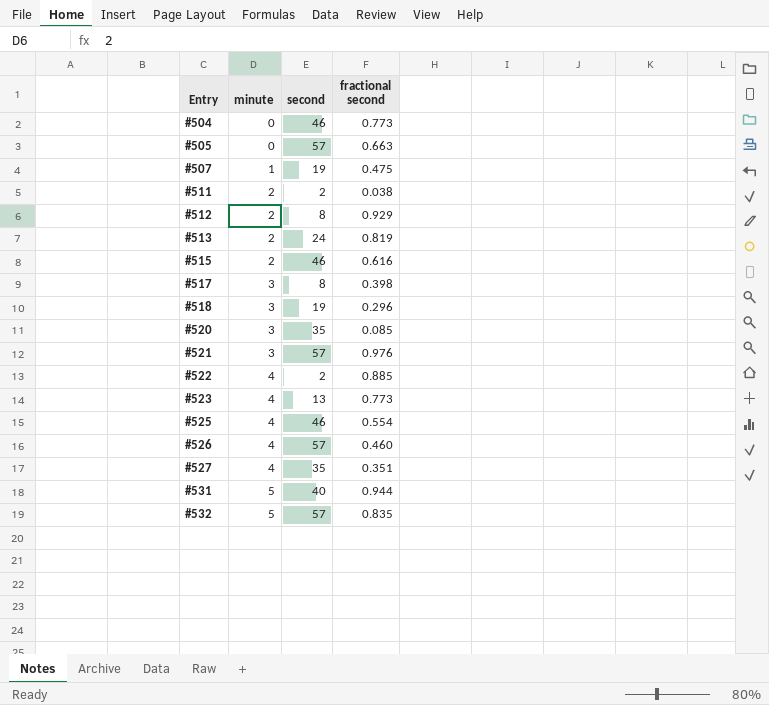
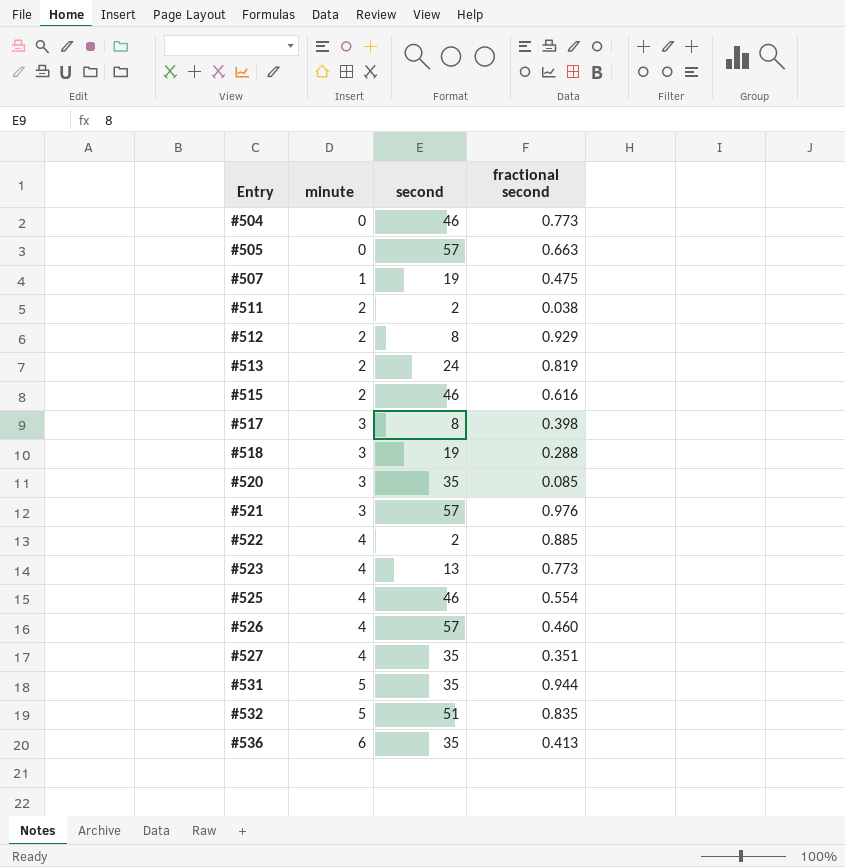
#518 | fractional second: 0.296 -> 0.288
#531 | second: 40 -> 35
#532 | second: 57 -> 51
row #536: none -> 6 | 35 | 0.413

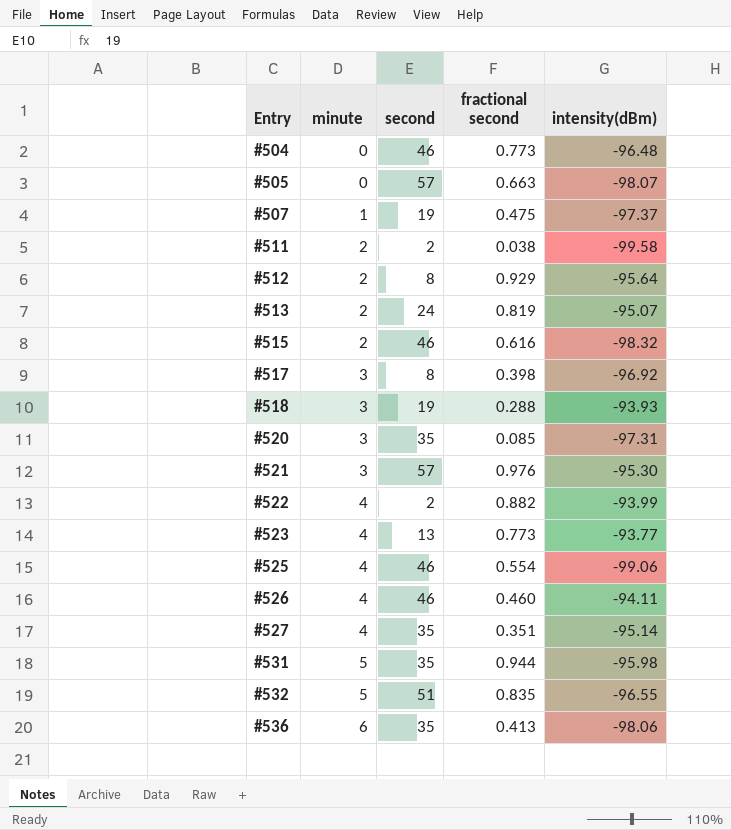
column intensity(dBm) | position: none -> 5
#522 | fractional second: 0.885 -> 0.882
#526 | second: 57 -> 46

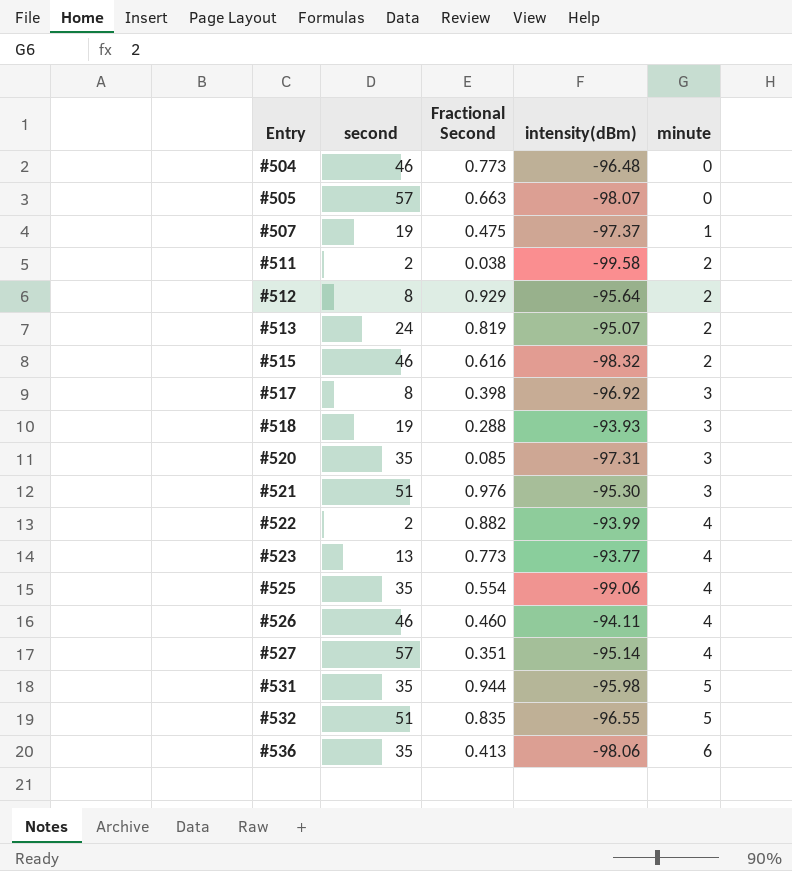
column name: fractional second -> Fractional Second
column minute | position: 2 -> 5
#521 | second: 57 -> 51
#525 | second: 46 -> 35
#527 | second: 35 -> 57

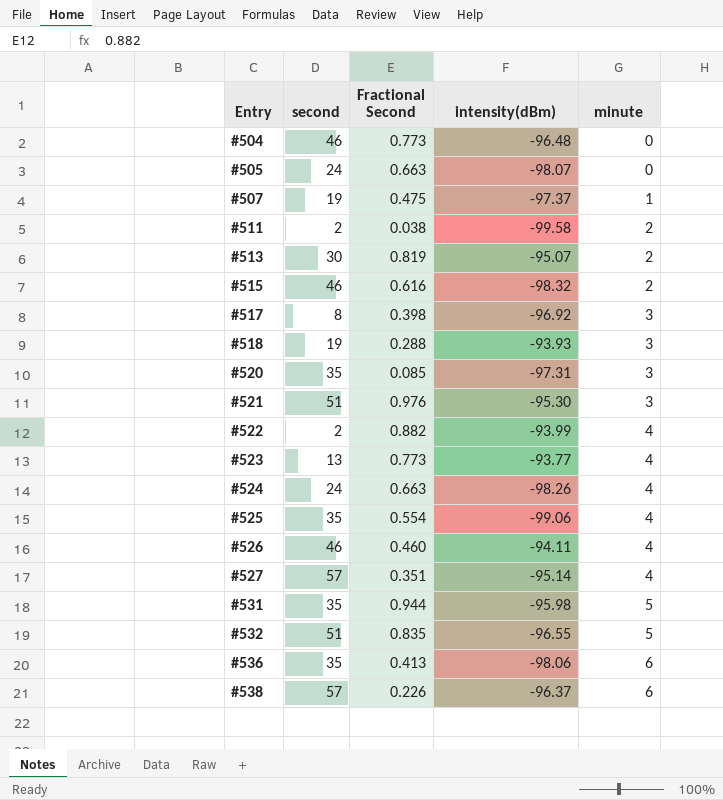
row #512: 8 | 0.929 | -95.64 | 2 -> none
#505 | second: 57 -> 24
#513 | second: 24 -> 30
row #524: none -> 24 | 0.663 | -98.26 | 4
row #538: none -> 57 | 0.226 | -96.37 | 6

